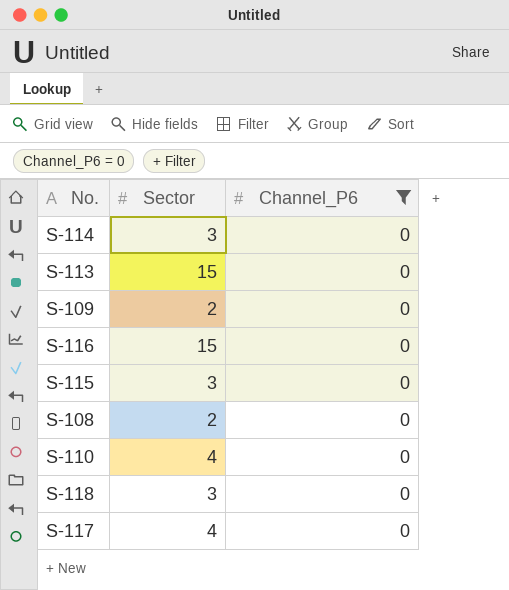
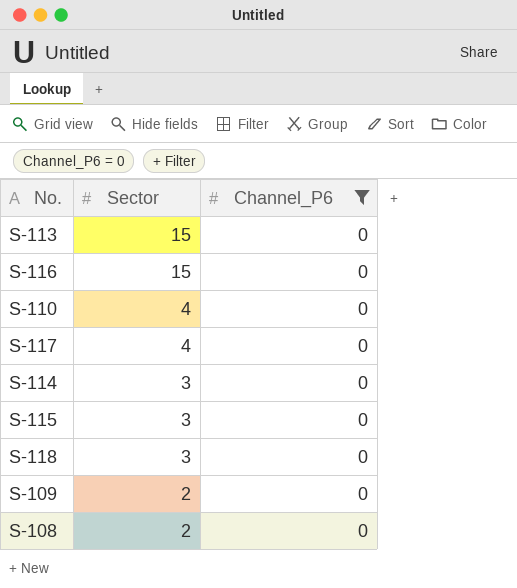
row order: none -> Sector descending

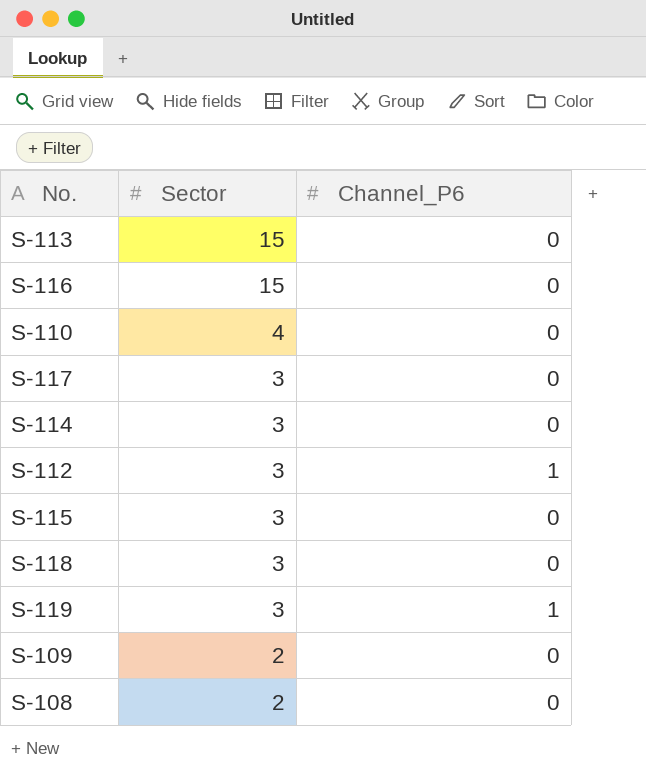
filter: Channel_P6 = 0 -> none
S-117 | Sector: 4 -> 3

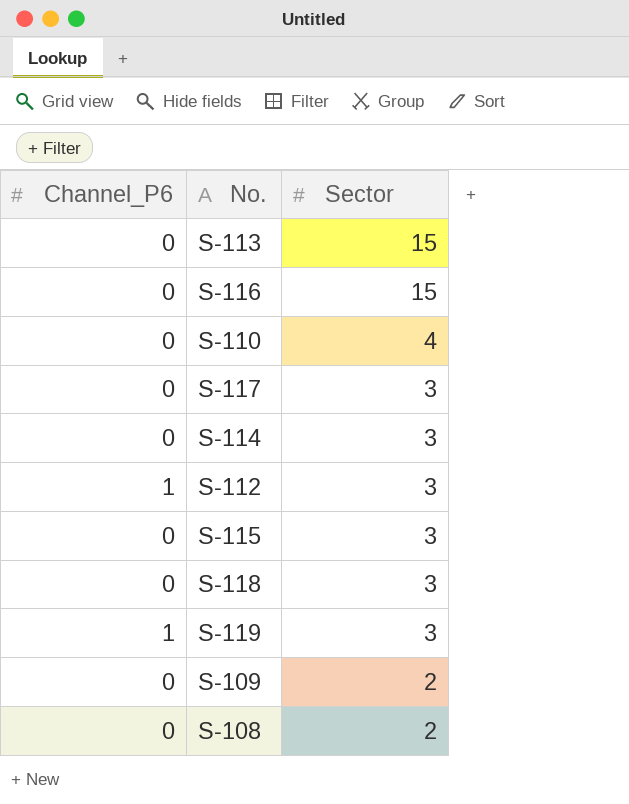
column Channel_P6 | position: 3 -> 1

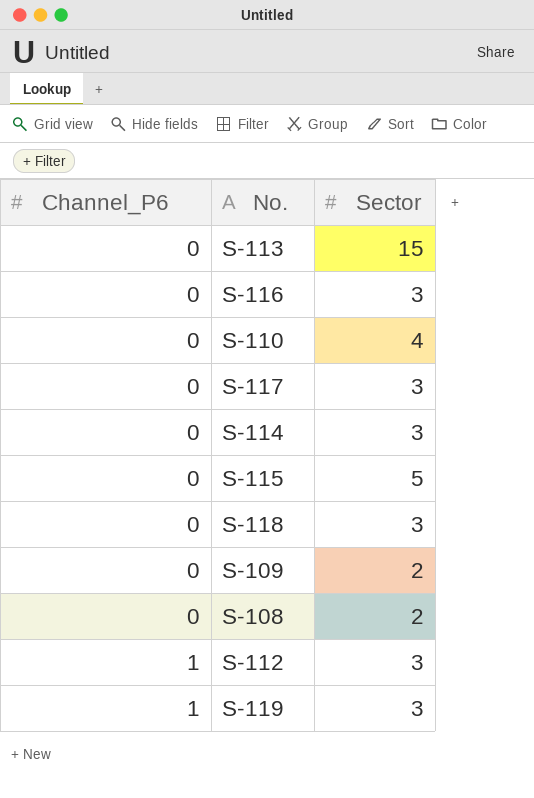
row order: Sector descending -> Channel_P6 ascending
S-116 | Sector: 15 -> 3
S-115 | Sector: 3 -> 5

